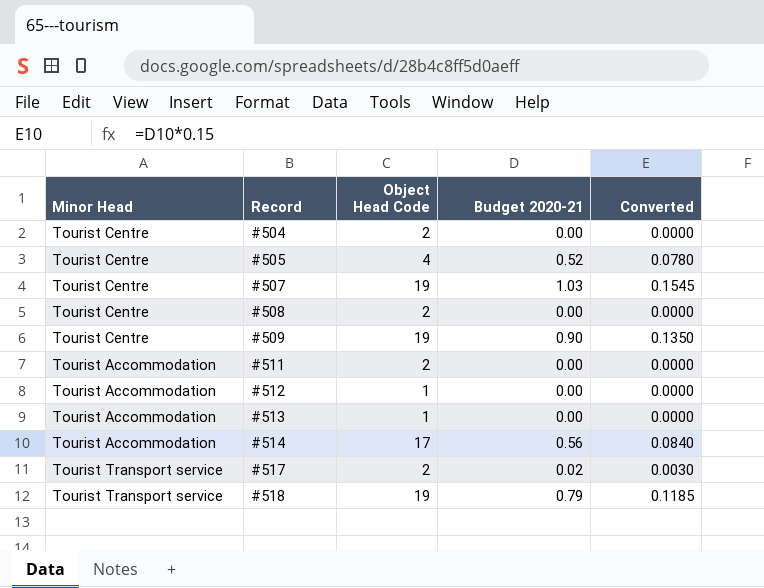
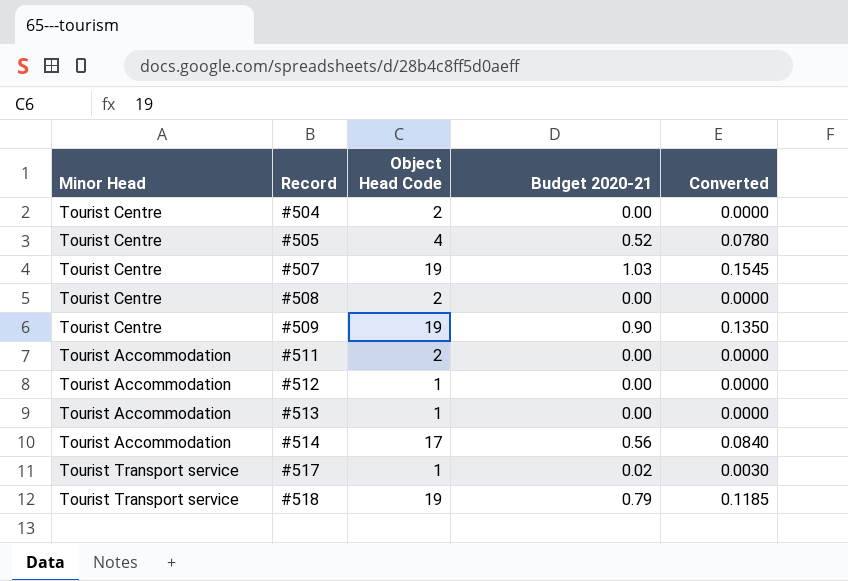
#517 | Object Head Code: 2 -> 1

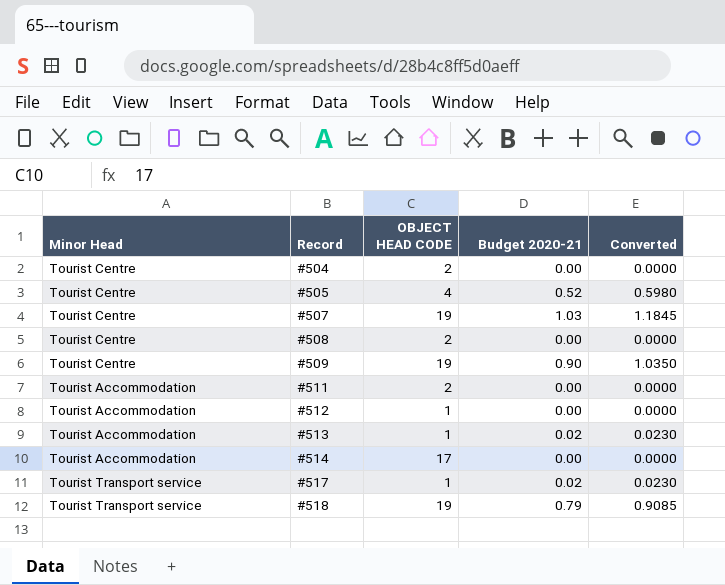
column name: Object Head Code -> OBJECT HEAD CODE
column Converted | formula: [Budget 2020-21] * 0.15 -> [Budget 2020-21] * 1.15
#513 | Budget 2020-21: 0.00 -> 0.02
#514 | Budget 2020-21: 0.56 -> 0.00

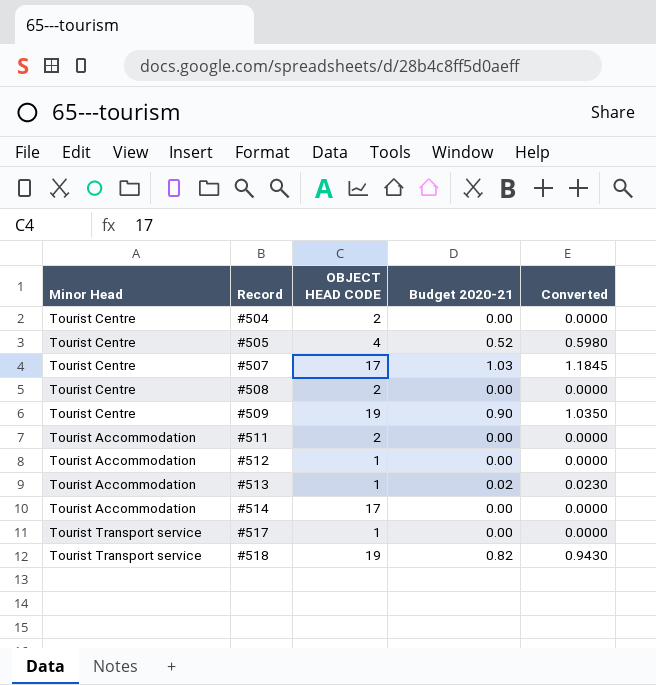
#507 | OBJECT HEAD CODE: 19 -> 17
#517 | Budget 2020-21: 0.02 -> 0.00
#517 | Converted: 0.0230 -> 0.0000
#518 | Budget 2020-21: 0.79 -> 0.82
#518 | Converted: 0.9085 -> 0.9430

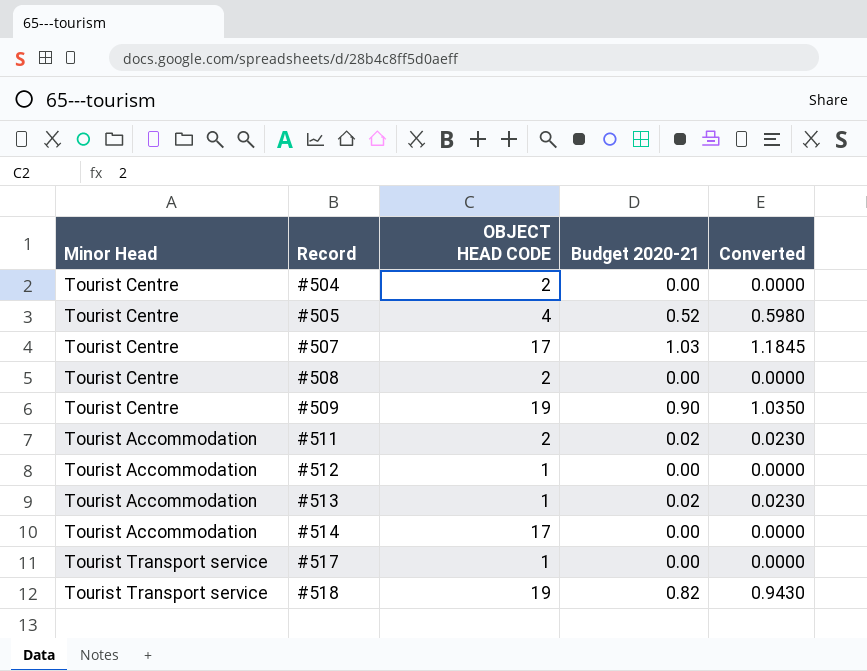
#511 | Budget 2020-21: 0.00 -> 0.02
#511 | Converted: 0.0000 -> 0.0230

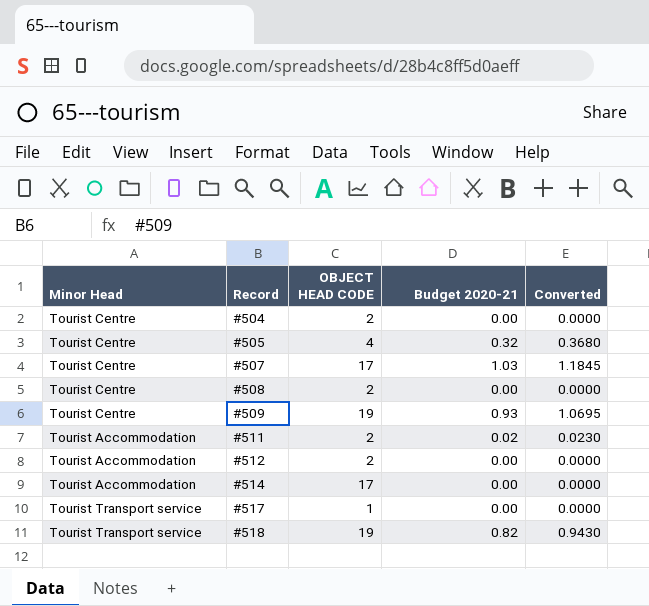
row #513: Tourist Accommodation | 1 | 0.02 | 0.0230 -> none
#505 | Budget 2020-21: 0.52 -> 0.32
#505 | Converted: 0.5980 -> 0.3680
#509 | Budget 2020-21: 0.90 -> 0.93
#509 | Converted: 1.0350 -> 1.0695
#512 | OBJECT HEAD CODE: 1 -> 2

